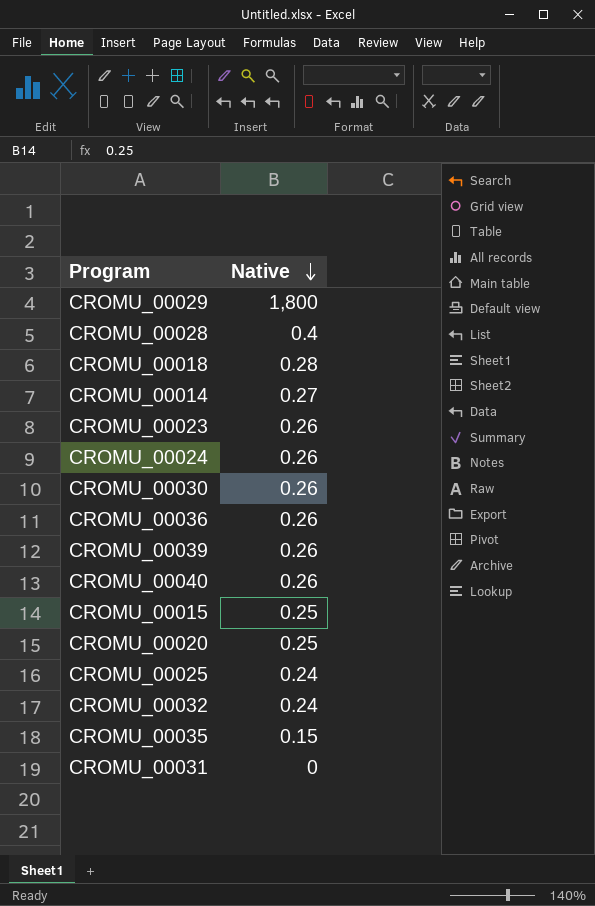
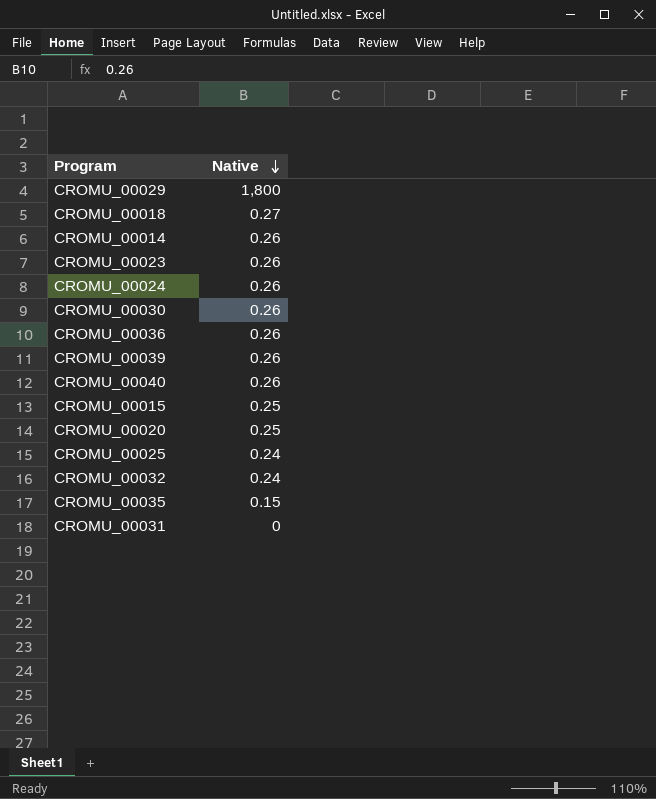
row CROMU_00028: 0.4 -> none
CROMU_00018 | Native: 0.28 -> 0.27
CROMU_00014 | Native: 0.27 -> 0.26

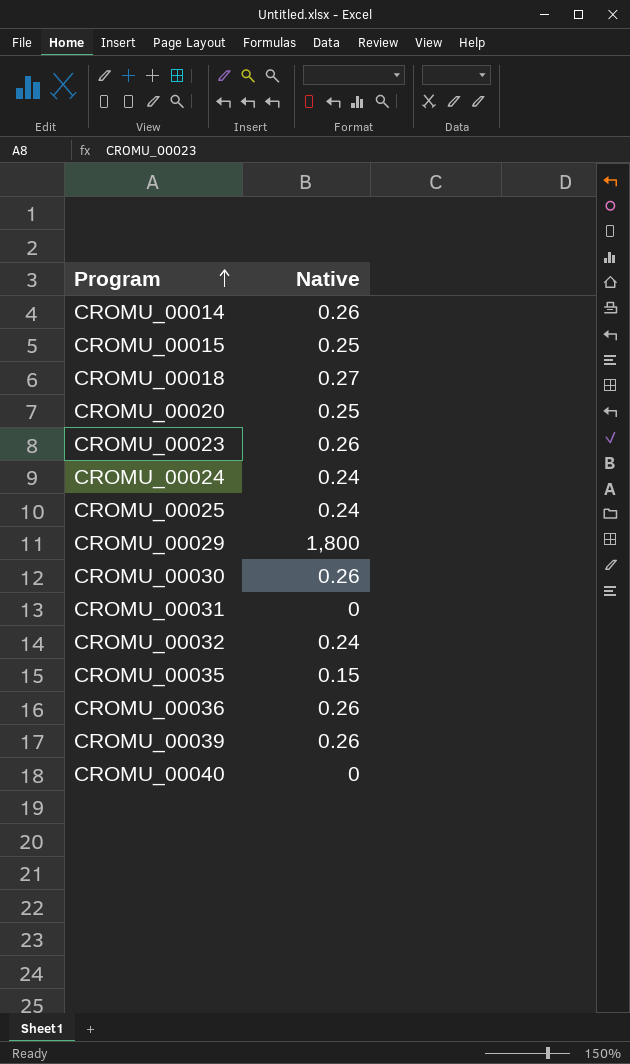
row order: Native descending -> Program ascending
CROMU_00024 | Native: 0.26 -> 0.24
CROMU_00040 | Native: 0.26 -> 0

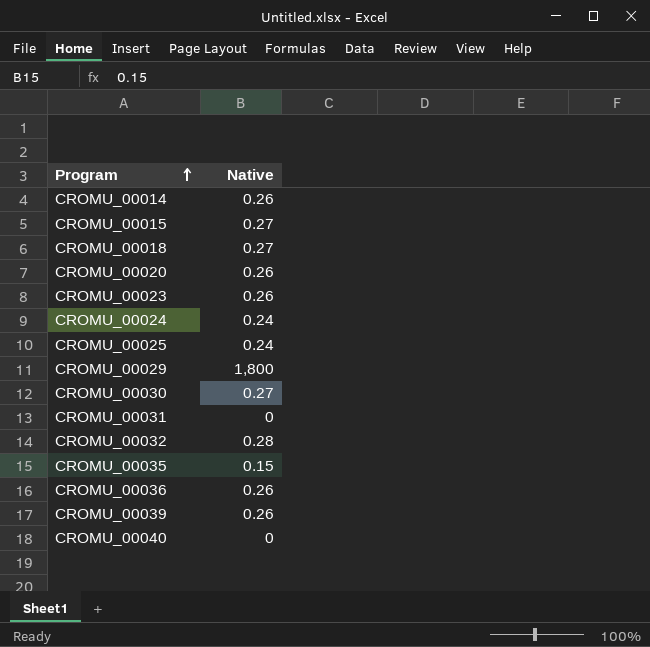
CROMU_00015 | Native: 0.25 -> 0.27
CROMU_00020 | Native: 0.25 -> 0.26
CROMU_00030 | Native: 0.26 -> 0.27
CROMU_00032 | Native: 0.24 -> 0.28

